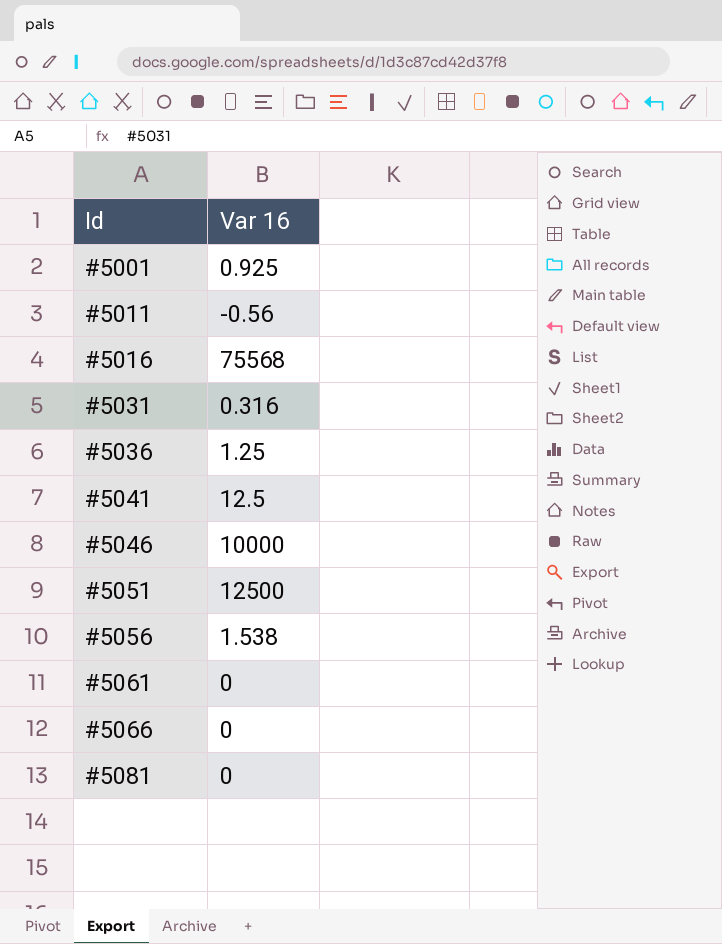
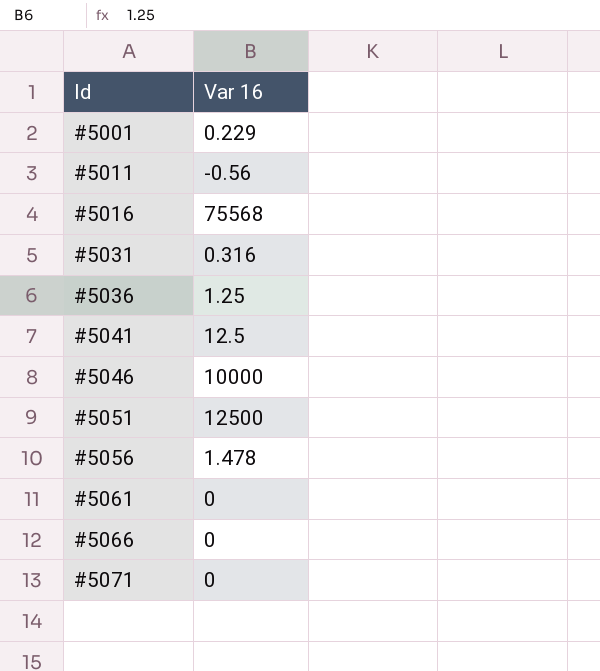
row #5081: 0 -> none
#5001 | Var 16: 0.925 -> 0.229
#5056 | Var 16: 1.538 -> 1.478
row #5071: none -> 0

